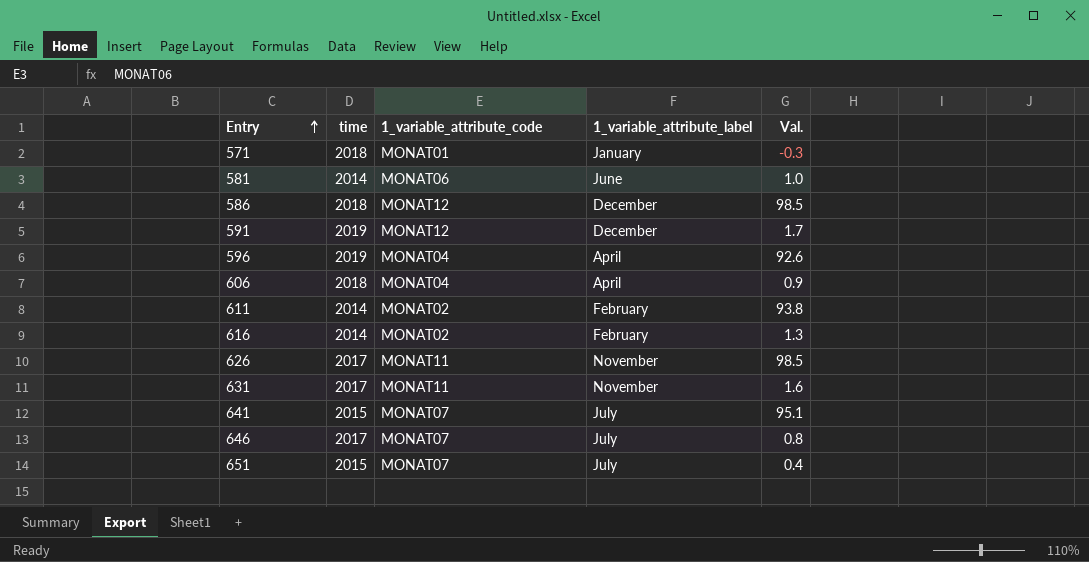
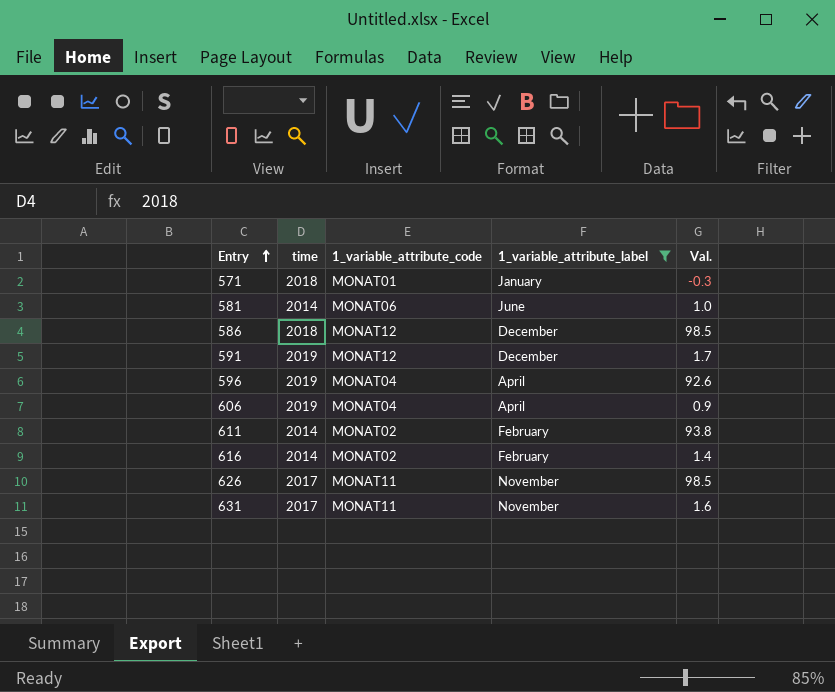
filter: none -> 1_variable_attribute_label != July
606 | time: 2018 -> 2019
616 | Val.: 1.3 -> 1.4

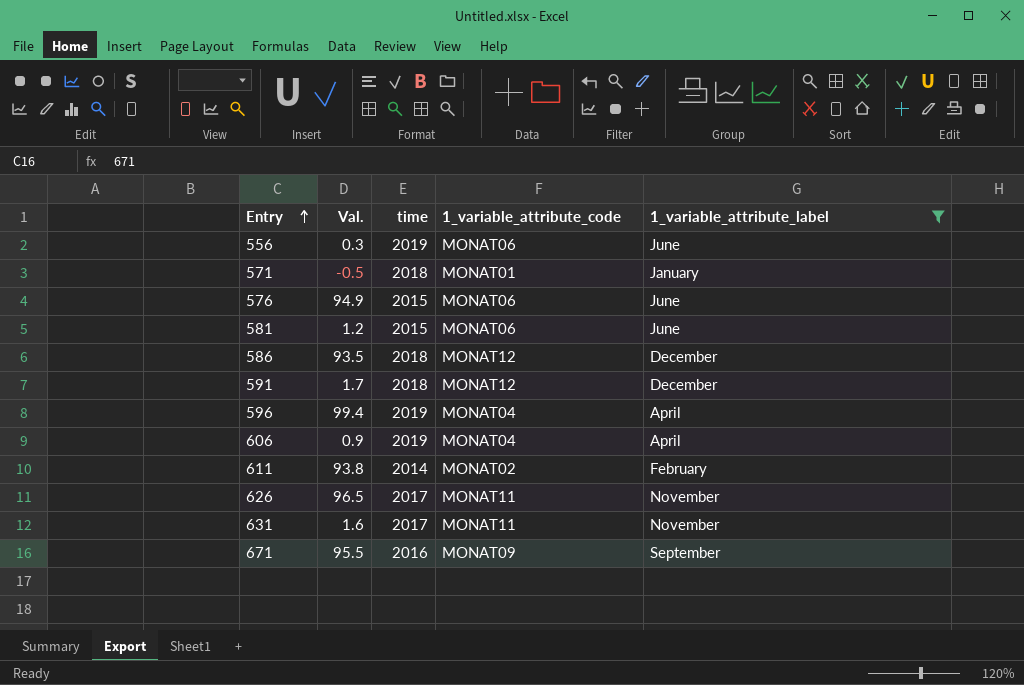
column Val. | position: 5 -> 2
row 616: 2014 | MONAT02 | February | 1.4 -> none
row 556: none -> 0.3 | 2019 | MONAT06 | June
571 | Val.: -0.3 -> -0.5
row 576: none -> 94.9 | 2015 | MONAT06 | June
581 | Val.: 1.0 -> 1.2
581 | time: 2014 -> 2015
586 | Val.: 98.5 -> 93.5
591 | time: 2019 -> 2018
596 | Val.: 92.6 -> 99.4
626 | Val.: 98.5 -> 96.5
row 671: none -> 95.5 | 2016 | MONAT09 | September

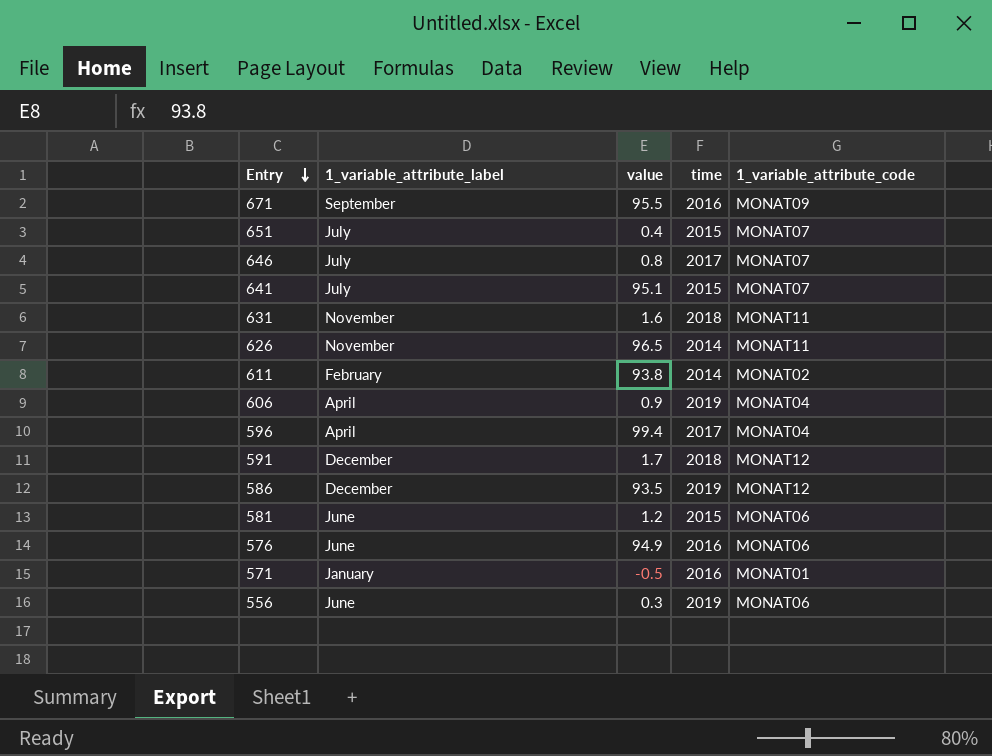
filter: 1_variable_attribute_label != July -> none
row order: Entry ascending -> Entry descending
column 1_variable_attribute_label | position: 5 -> 2
column name: Val. -> value
631 | time: 2017 -> 2018
626 | time: 2017 -> 2014
596 | time: 2019 -> 2017
586 | time: 2018 -> 2019
576 | time: 2015 -> 2016
571 | time: 2018 -> 2016

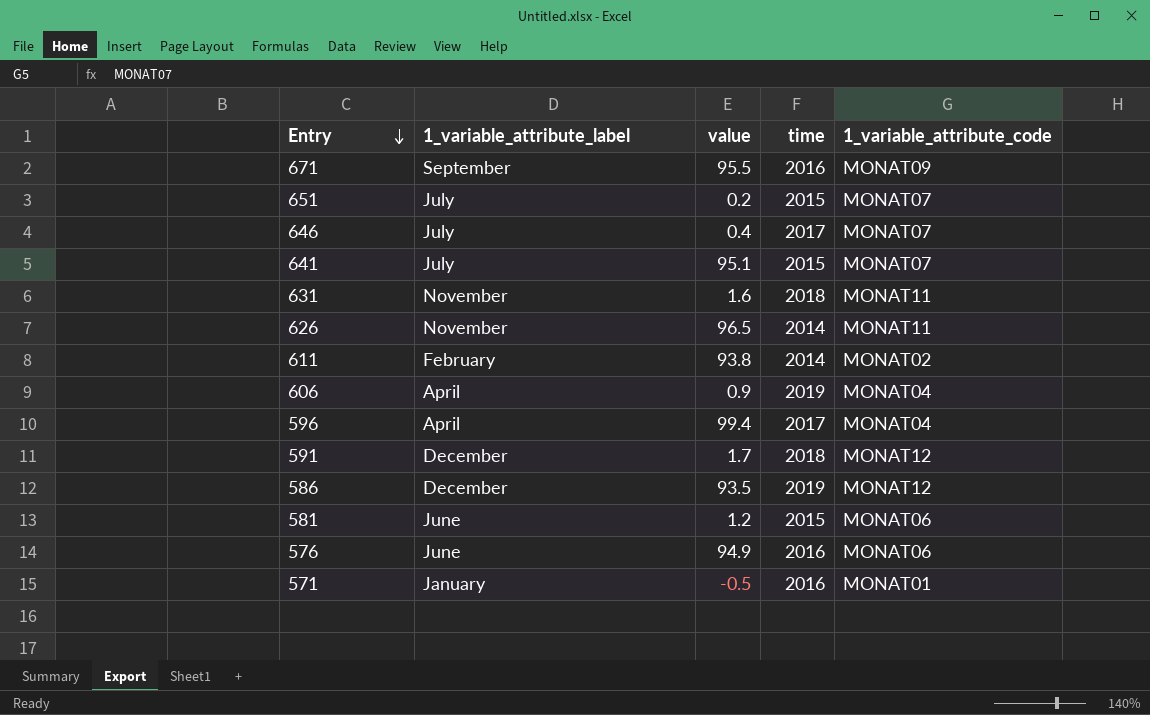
row 556: June | 0.3 | 2019 | MONAT06 -> none
651 | value: 0.4 -> 0.2
646 | value: 0.8 -> 0.4

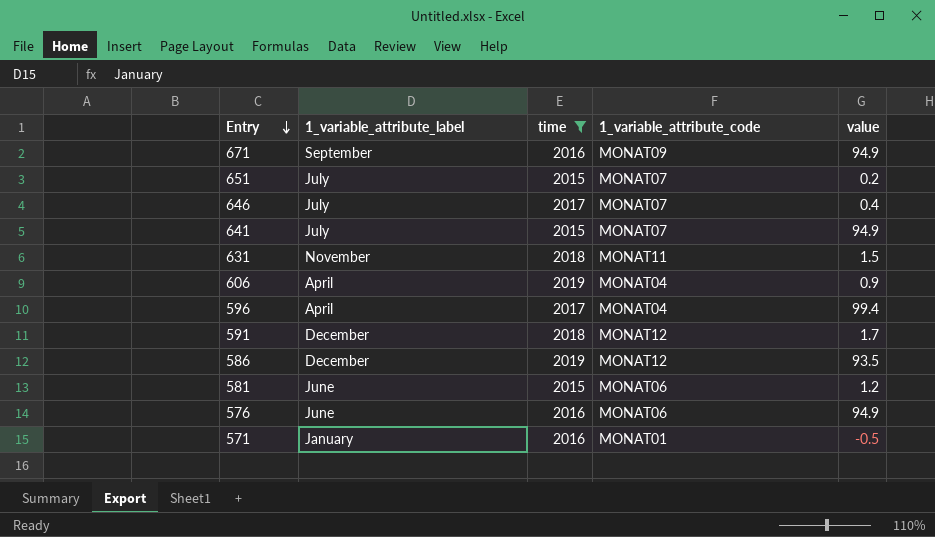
filter: none -> time != 2014
column value | position: 3 -> 5
671 | value: 95.5 -> 94.9
641 | value: 95.1 -> 94.9
631 | value: 1.6 -> 1.5

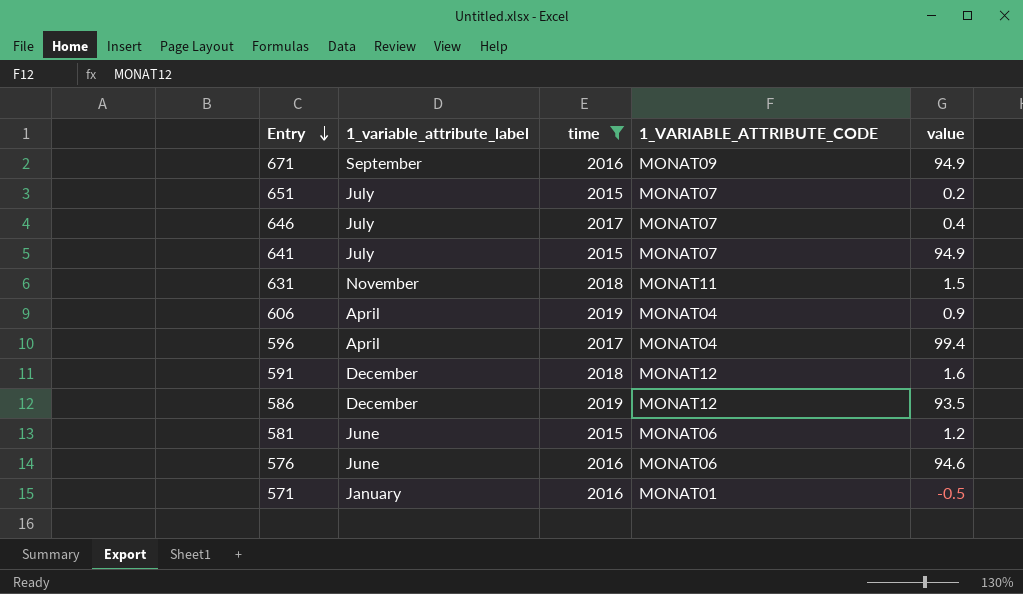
column name: 1_variable_attribute_code -> 1_VARIABLE_ATTRIBUTE_CODE
591 | value: 1.7 -> 1.6
576 | value: 94.9 -> 94.6

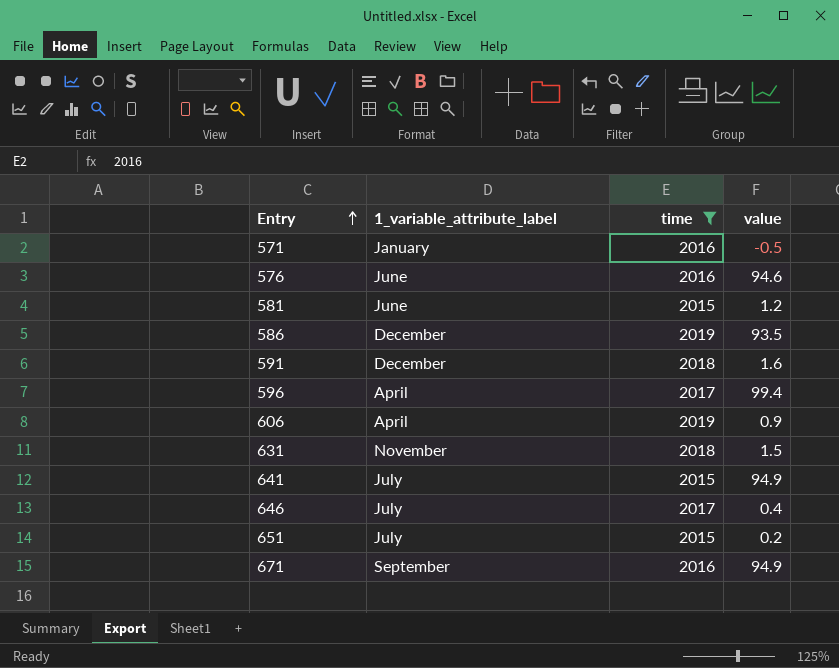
row order: Entry descending -> Entry ascending
column 1_VARIABLE_ATTRIBUTE_CODE | position: 4 -> none

